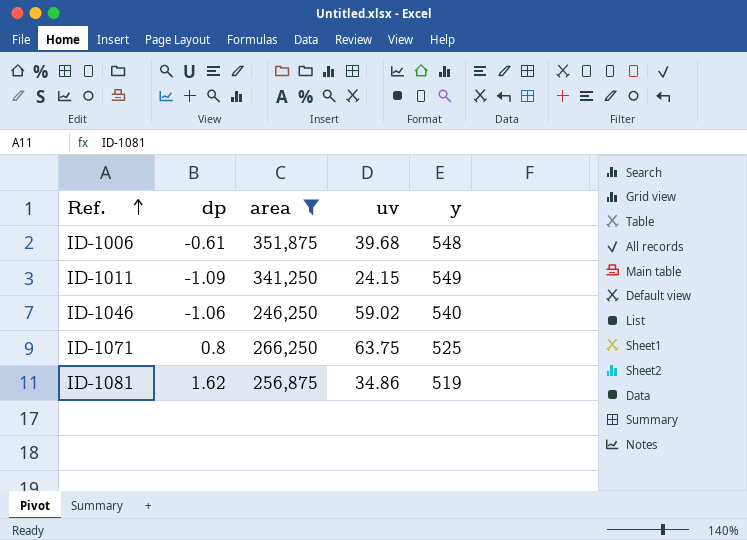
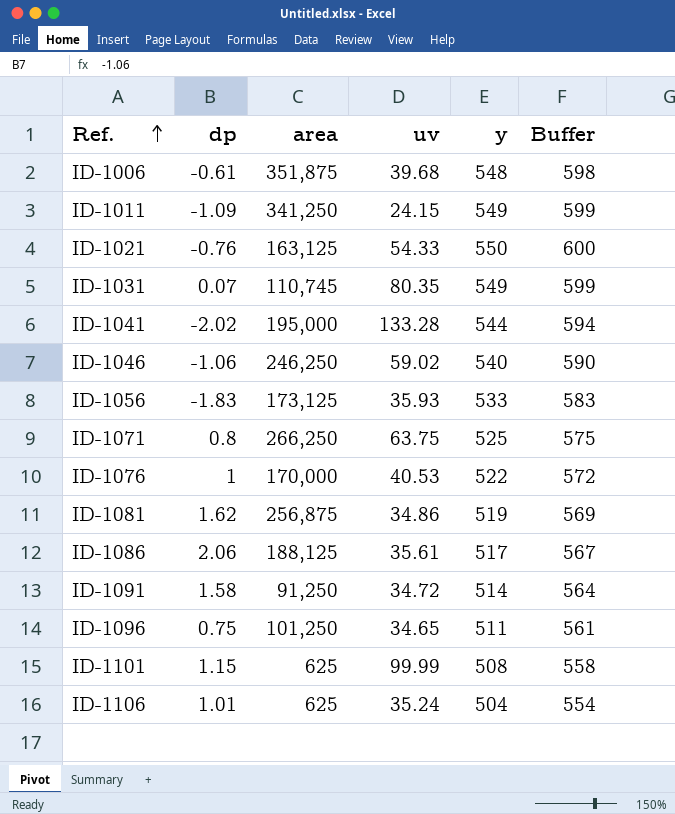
filter: area >= 246,250 -> none
column Buffer | formula: none -> [y] + 50

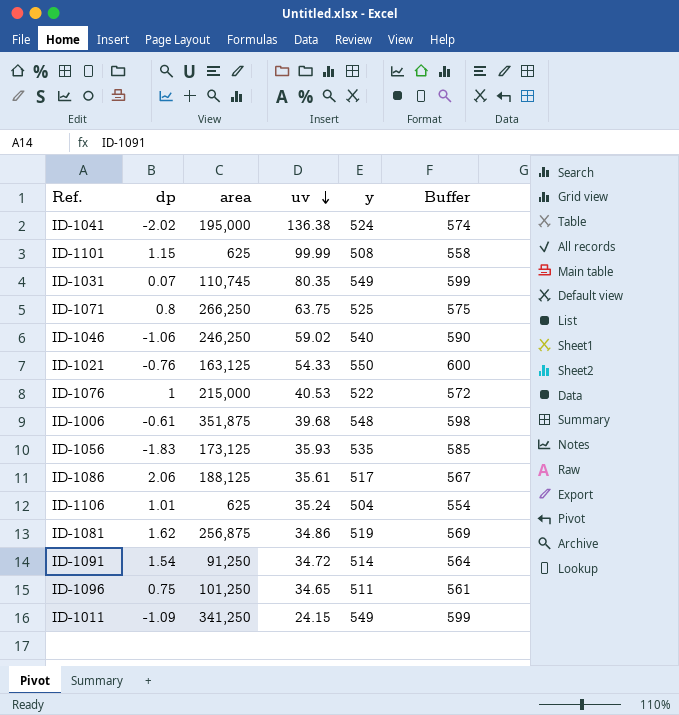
row order: Ref. ascending -> uv descending
ID-1041 | uv: 133.28 -> 136.38
ID-1041 | y: 544 -> 524
ID-1041 | Buffer: 594 -> 574
ID-1076 | area: 170,000 -> 215,000
ID-1056 | y: 533 -> 535
ID-1056 | Buffer: 583 -> 585
ID-1091 | dp: 1.58 -> 1.54

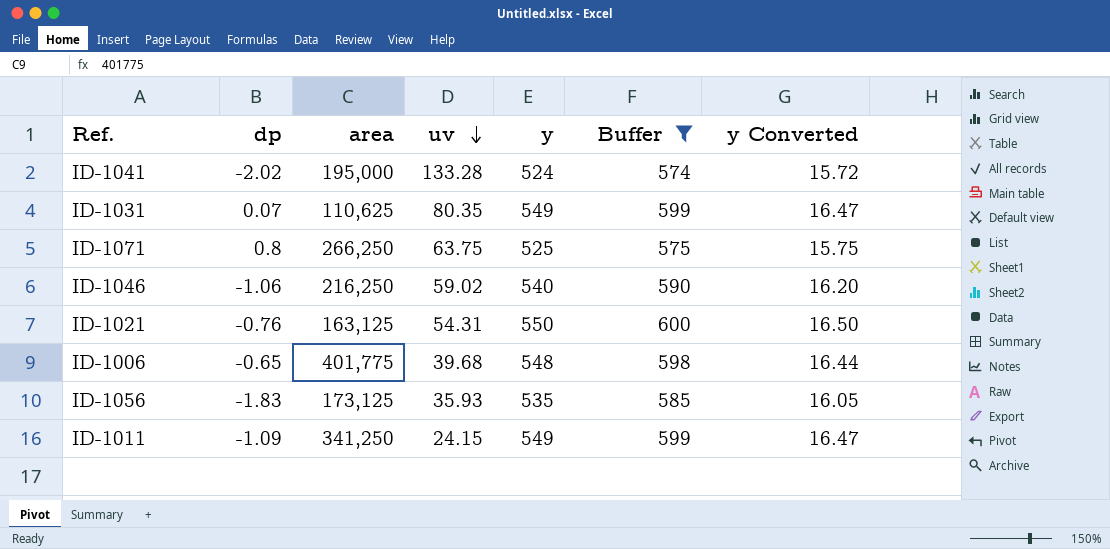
filter: none -> Buffer >= 574
column y Converted | formula: none -> [y] * 0.03
ID-1041 | uv: 136.38 -> 133.28
ID-1031 | area: 110,745 -> 110,625
ID-1046 | area: 246,250 -> 216,250
ID-1021 | uv: 54.33 -> 54.31
ID-1006 | dp: -0.61 -> -0.65
ID-1006 | area: 351,875 -> 401,775

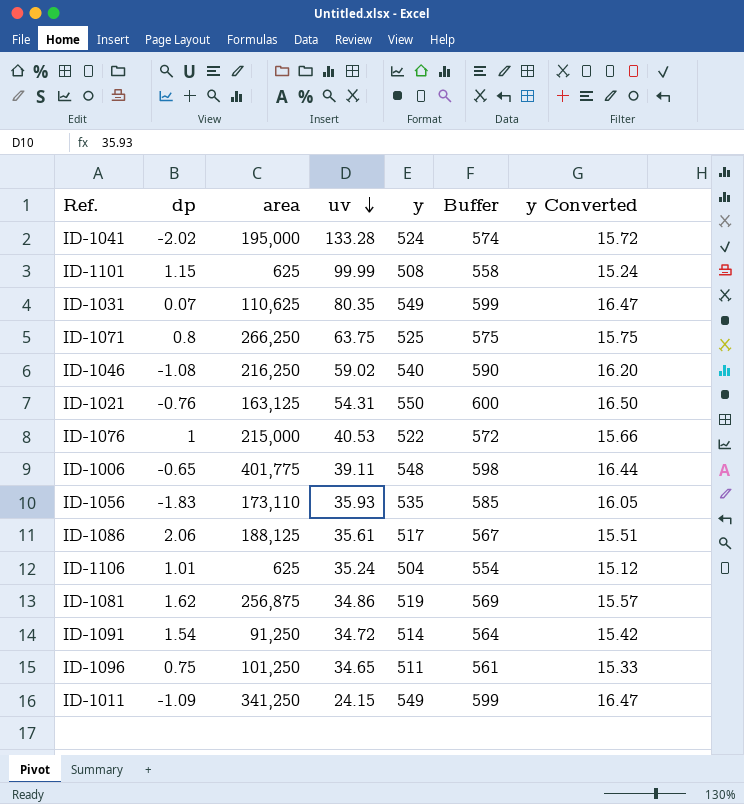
filter: Buffer >= 574 -> none
ID-1046 | dp: -1.06 -> -1.08
ID-1006 | uv: 39.68 -> 39.11
ID-1056 | area: 173,125 -> 173,110

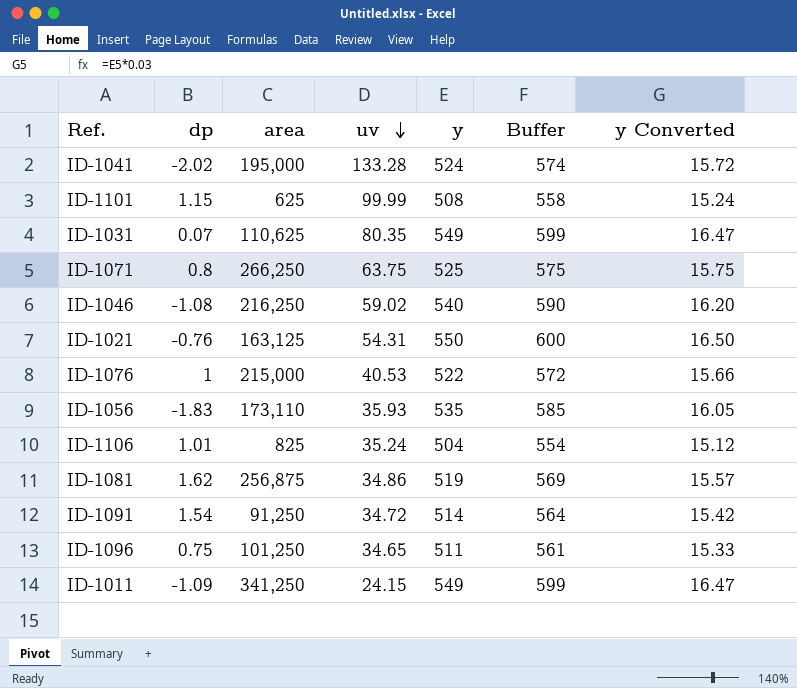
row ID-1006: -0.65 | 401,775 | 39.11 | 548 | 598 | 16.44 -> none
row ID-1086: 2.06 | 188,125 | 35.61 | 517 | 567 | 15.51 -> none
ID-1106 | area: 625 -> 825

